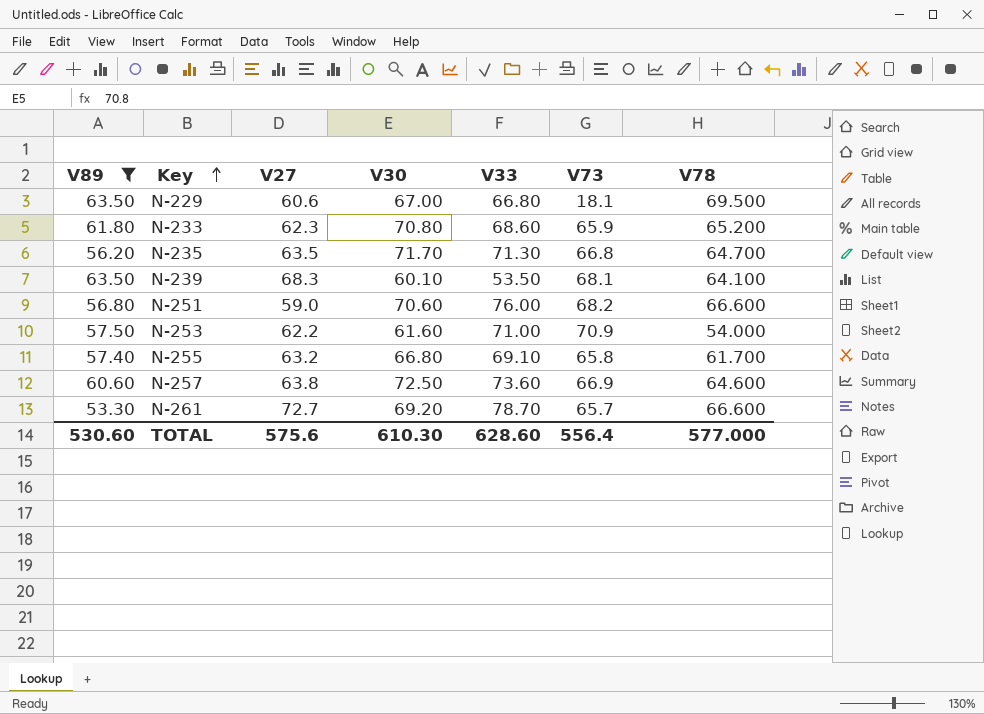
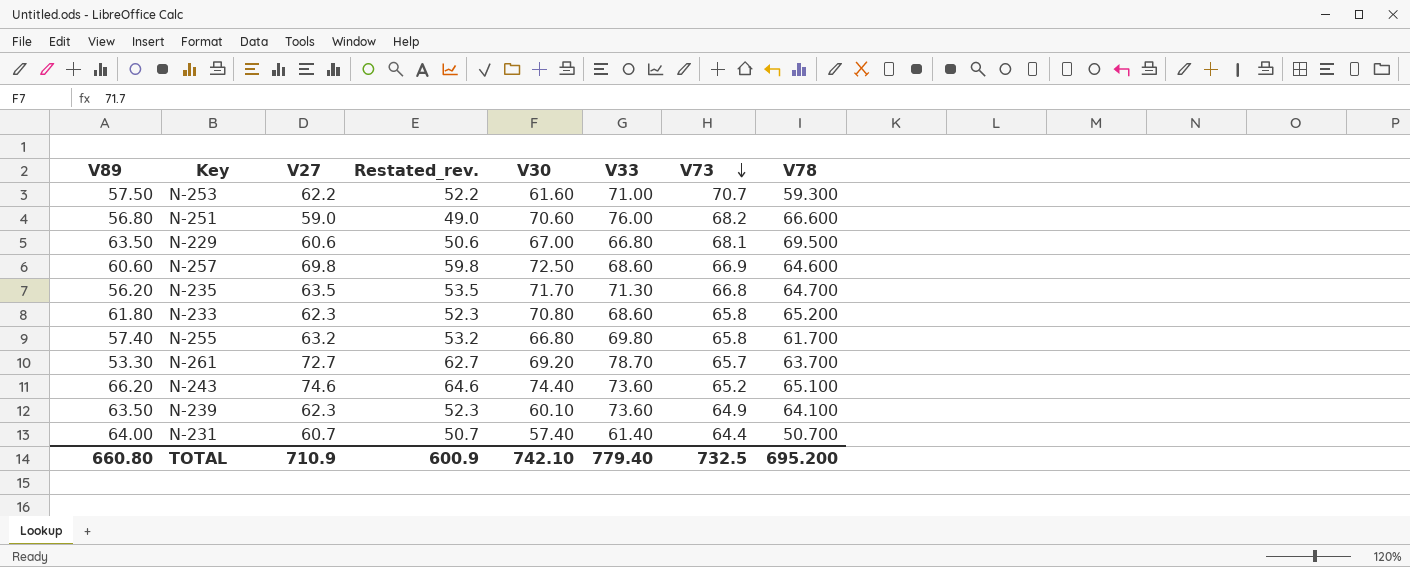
filter: V89 <= 63.50 -> none
row order: Key ascending -> V73 descending
column Restated_rev. | formula: none -> [V27] - 10
N-253 | V73: 70.9 -> 70.7
N-253 | V78: 54.000 -> 59.300
N-229 | V73: 18.1 -> 68.1
N-257 | V27: 63.8 -> 69.8
N-257 | V33: 73.60 -> 68.60
N-233 | V73: 65.9 -> 65.8
N-255 | V33: 69.10 -> 69.80
N-261 | V78: 66.600 -> 63.700
N-239 | V27: 68.3 -> 62.3
N-239 | V33: 53.50 -> 73.60
N-239 | V73: 68.1 -> 64.9
TOTAL | V89: 530.60 -> 660.80
TOTAL | V27: 575.6 -> 710.9
TOTAL | V30: 610.30 -> 742.10
TOTAL | V33: 628.60 -> 779.40
TOTAL | V73: 556.4 -> 732.5
TOTAL | V78: 577.000 -> 695.200

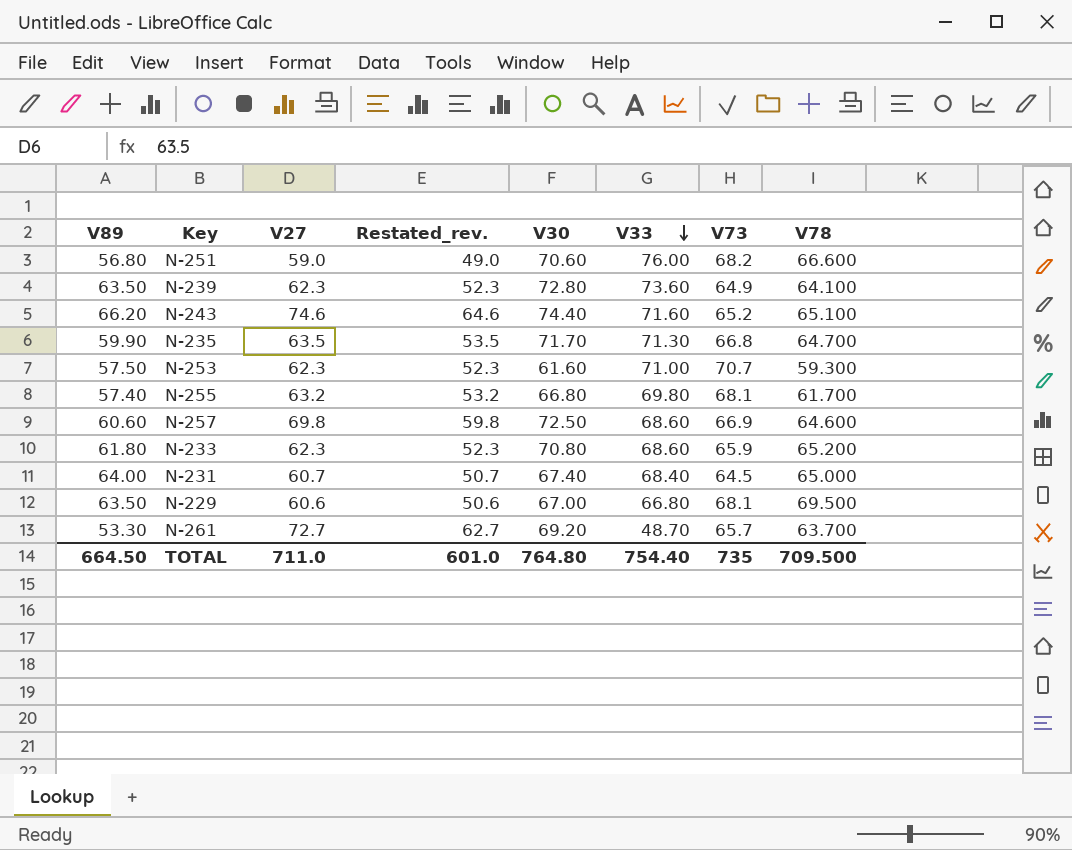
row order: V73 descending -> V33 descending
N-239 | V30: 60.10 -> 72.80
N-243 | V33: 73.60 -> 71.60
N-235 | V89: 56.20 -> 59.90
N-253 | V27: 62.2 -> 62.3
N-253 | Restated_rev.: 52.2 -> 52.3
N-255 | V73: 65.8 -> 68.1
N-233 | V73: 65.8 -> 65.9
N-231 | V30: 57.40 -> 67.40
N-231 | V33: 61.40 -> 68.40
N-231 | V73: 64.4 -> 64.5
N-231 | V78: 50.700 -> 65.000
N-261 | V33: 78.70 -> 48.70
TOTAL | V89: 660.80 -> 664.50
TOTAL | V27: 710.9 -> 711.0
TOTAL | Restated_rev.: 600.9 -> 601.0
TOTAL | V30: 742.10 -> 764.80
TOTAL | V33: 779.40 -> 754.40
TOTAL | V73: 732.5 -> 735
TOTAL | V78: 695.200 -> 709.500

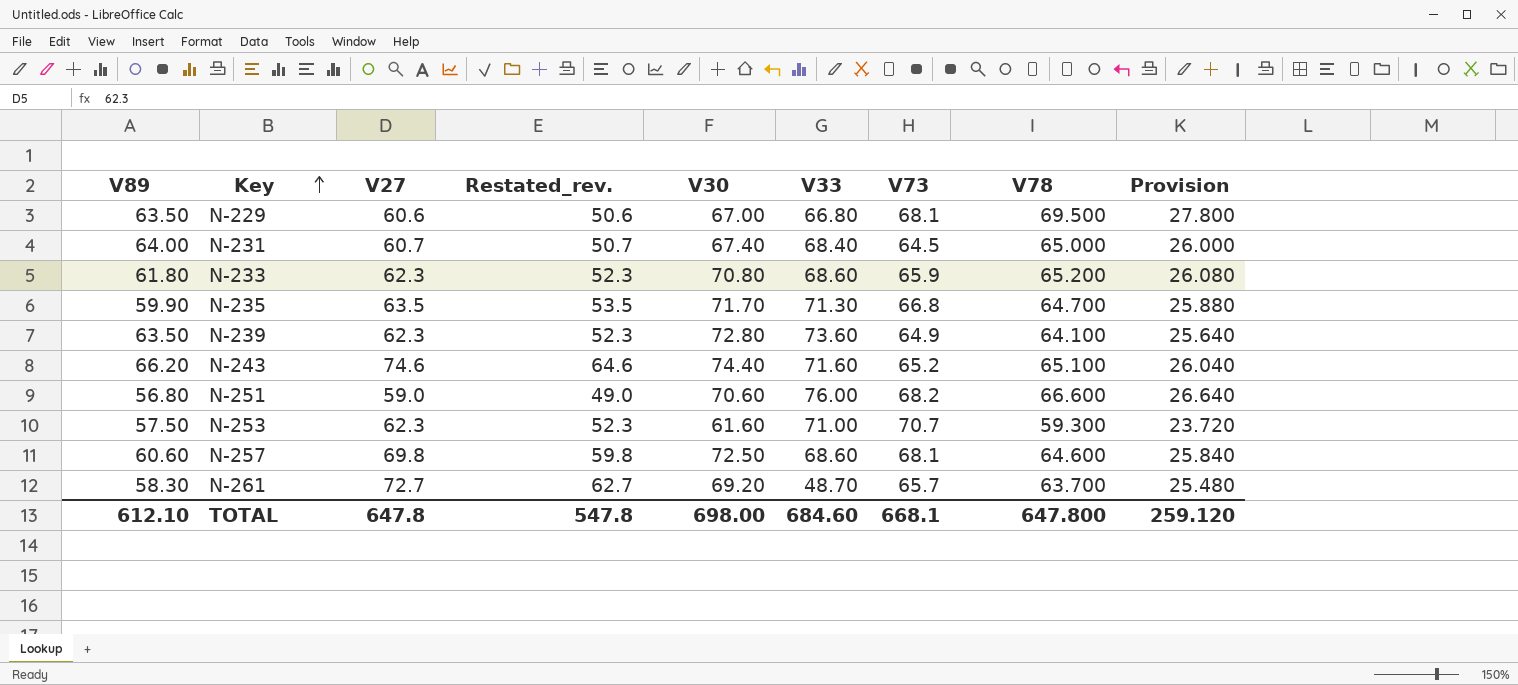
row order: V33 descending -> Key ascending
column Provision | formula: none -> [V78] * 0.4
row N-255: 57.40 | 63.2 | 53.2 | 66.80 | 69.80 | 68.1 | 61.700 -> none
N-257 | V73: 66.9 -> 68.1
N-261 | V89: 53.30 -> 58.30
TOTAL | V89: 664.50 -> 612.10
TOTAL | V27: 711.0 -> 647.8
TOTAL | Restated_rev.: 601.0 -> 547.8
TOTAL | V30: 764.80 -> 698.00
TOTAL | V33: 754.40 -> 684.60
TOTAL | V73: 735 -> 668.1
TOTAL | V78: 709.500 -> 647.800

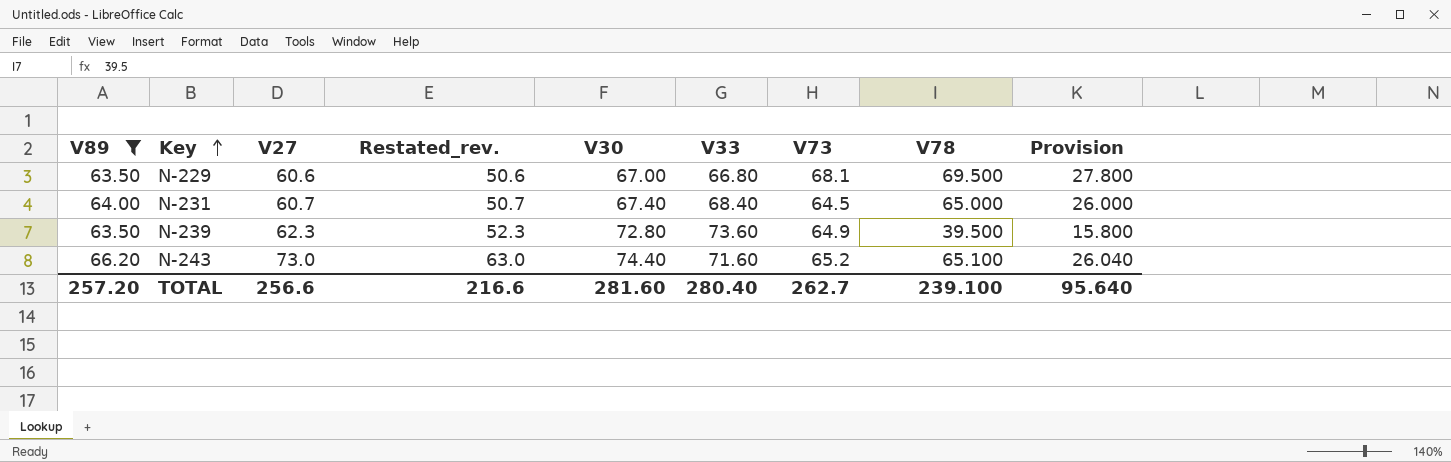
filter: none -> V89 >= 63.50
N-239 | V78: 64.100 -> 39.500
N-239 | Provision: 25.640 -> 15.800
N-243 | V27: 74.6 -> 73.0
N-243 | Restated_rev.: 64.6 -> 63.0
TOTAL | V89: 612.10 -> 257.20
TOTAL | V27: 647.8 -> 256.6
TOTAL | Restated_rev.: 547.8 -> 216.6
TOTAL | V30: 698.00 -> 281.60
TOTAL | V33: 684.60 -> 280.40
TOTAL | V73: 668.1 -> 262.7
TOTAL | V78: 647.800 -> 239.100
TOTAL | Provision: 259.120 -> 95.640

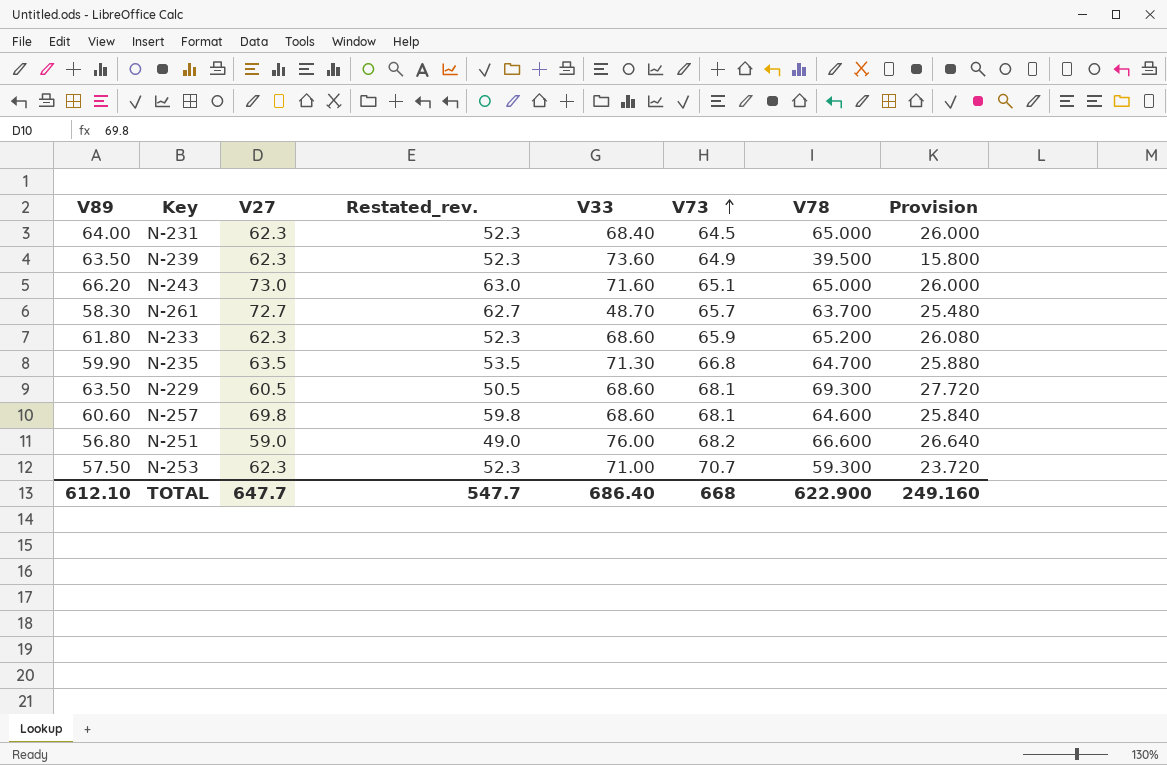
filter: V89 >= 63.50 -> none
row order: Key ascending -> V73 ascending
column V30 | position: 5 -> none
N-231 | V27: 60.7 -> 62.3
N-231 | Restated_rev.: 50.7 -> 52.3
N-243 | V73: 65.2 -> 65.1
N-243 | V78: 65.100 -> 65.000
N-243 | Provision: 26.040 -> 26.000
N-229 | V27: 60.6 -> 60.5
N-229 | Restated_rev.: 50.6 -> 50.5
N-229 | V33: 66.80 -> 68.60
N-229 | V78: 69.500 -> 69.300
N-229 | Provision: 27.800 -> 27.720
TOTAL | V89: 257.20 -> 612.10
TOTAL | V27: 256.6 -> 647.7
TOTAL | Restated_rev.: 216.6 -> 547.7
TOTAL | V33: 280.40 -> 686.40
TOTAL | V73: 262.7 -> 668
TOTAL | V78: 239.100 -> 622.900
TOTAL | Provision: 95.640 -> 249.160

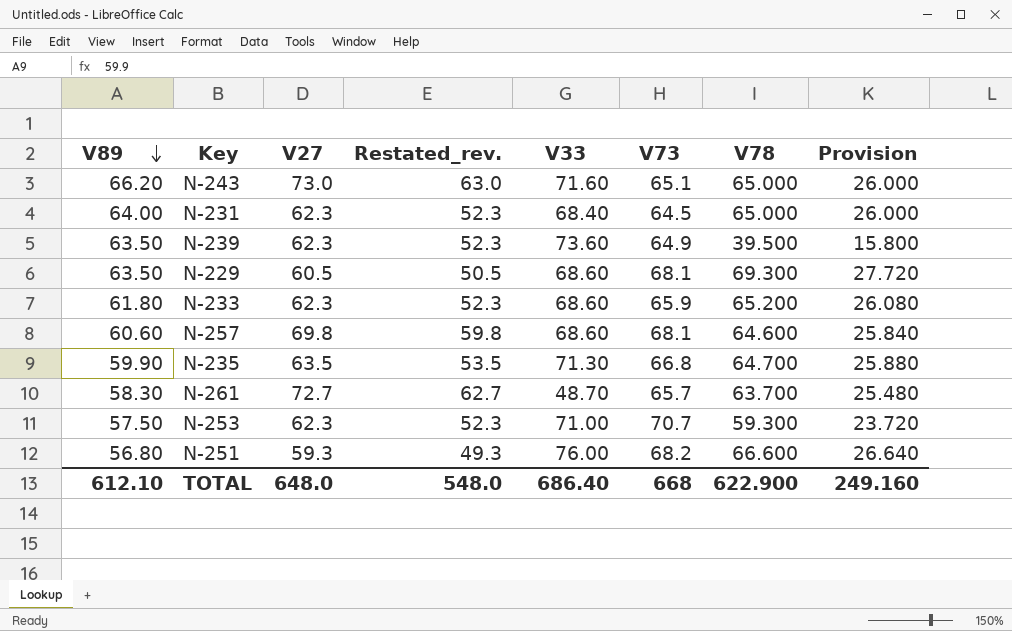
row order: V73 ascending -> V89 descending
N-251 | V27: 59.0 -> 59.3
N-251 | Restated_rev.: 49.0 -> 49.3
TOTAL | V27: 647.7 -> 648.0
TOTAL | Restated_rev.: 547.7 -> 548.0

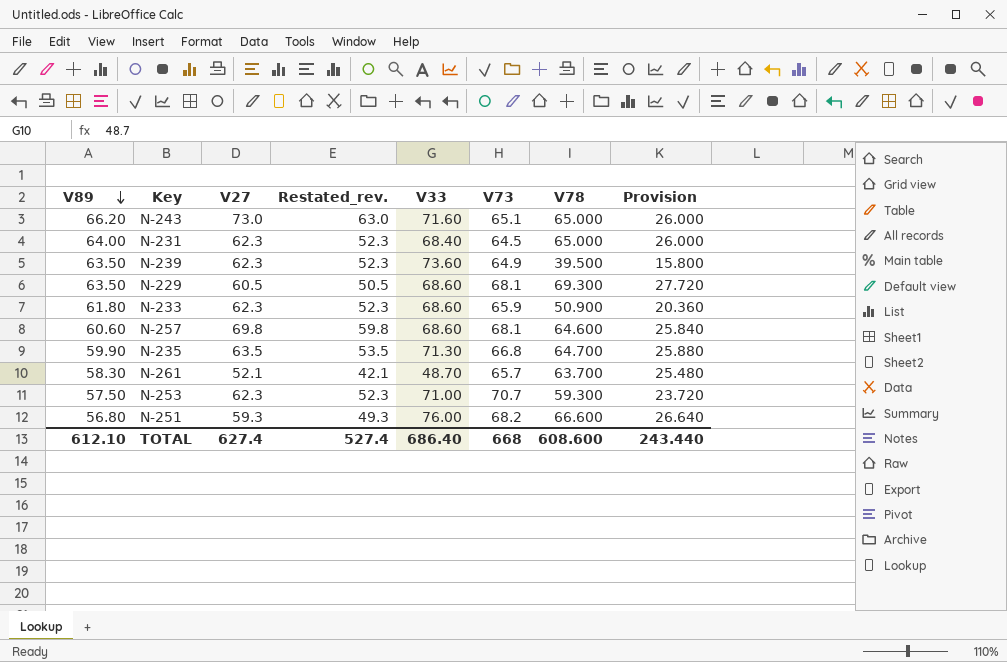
N-233 | V78: 65.200 -> 50.900
N-233 | Provision: 26.080 -> 20.360
N-261 | V27: 72.7 -> 52.1
N-261 | Restated_rev.: 62.7 -> 42.1
TOTAL | V27: 648.0 -> 627.4
TOTAL | Restated_rev.: 548.0 -> 527.4
TOTAL | V78: 622.900 -> 608.600
TOTAL | Provision: 249.160 -> 243.440

